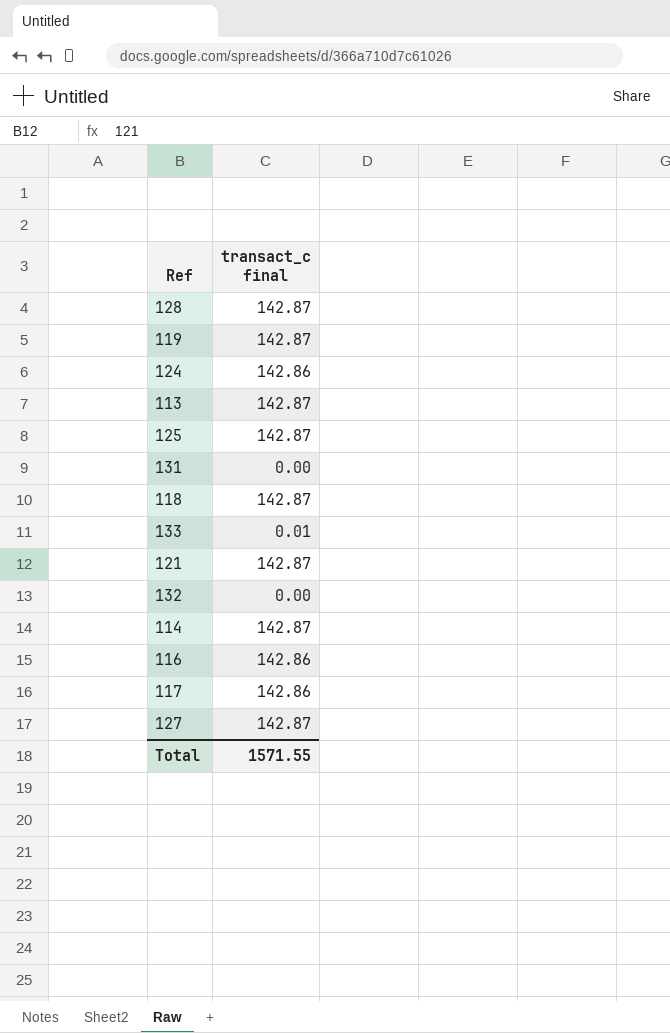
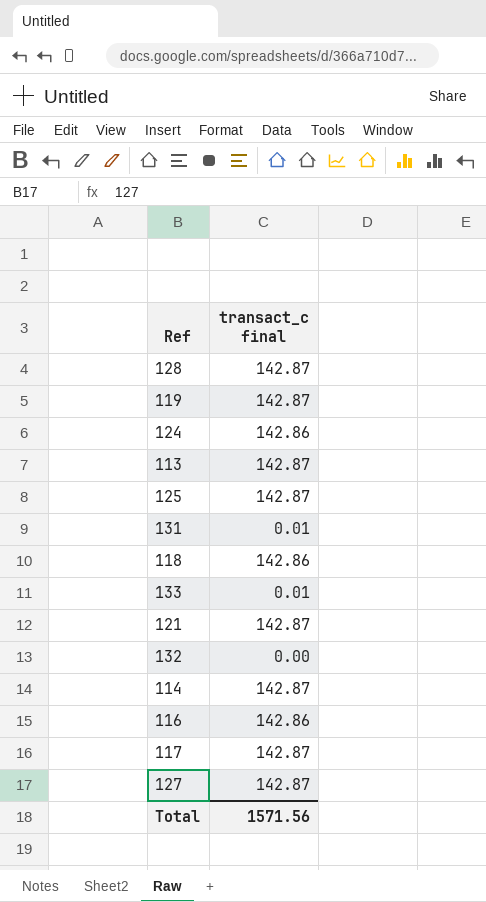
131 | transact_c final: 0.00 -> 0.01
118 | transact_c final: 142.87 -> 142.86
117 | transact_c final: 142.86 -> 142.87
Total | transact_c final: 1571.55 -> 1571.56

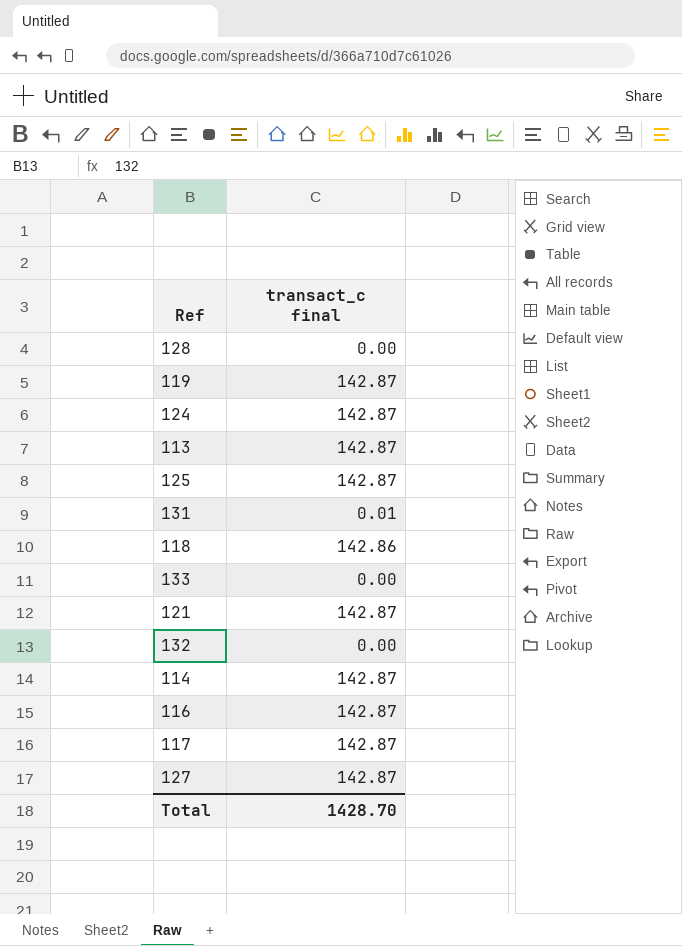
128 | transact_c final: 142.87 -> 0.00
124 | transact_c final: 142.86 -> 142.87
133 | transact_c final: 0.01 -> 0.00
116 | transact_c final: 142.86 -> 142.87
Total | transact_c final: 1571.56 -> 1428.70

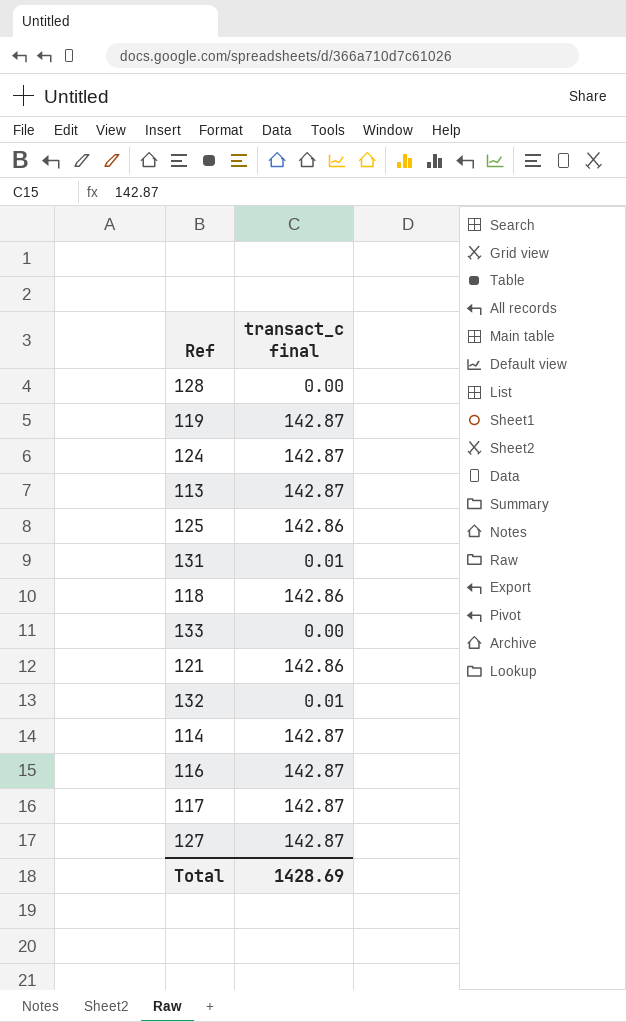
125 | transact_c final: 142.87 -> 142.86
121 | transact_c final: 142.87 -> 142.86
132 | transact_c final: 0.00 -> 0.01
Total | transact_c final: 1428.70 -> 1428.69

